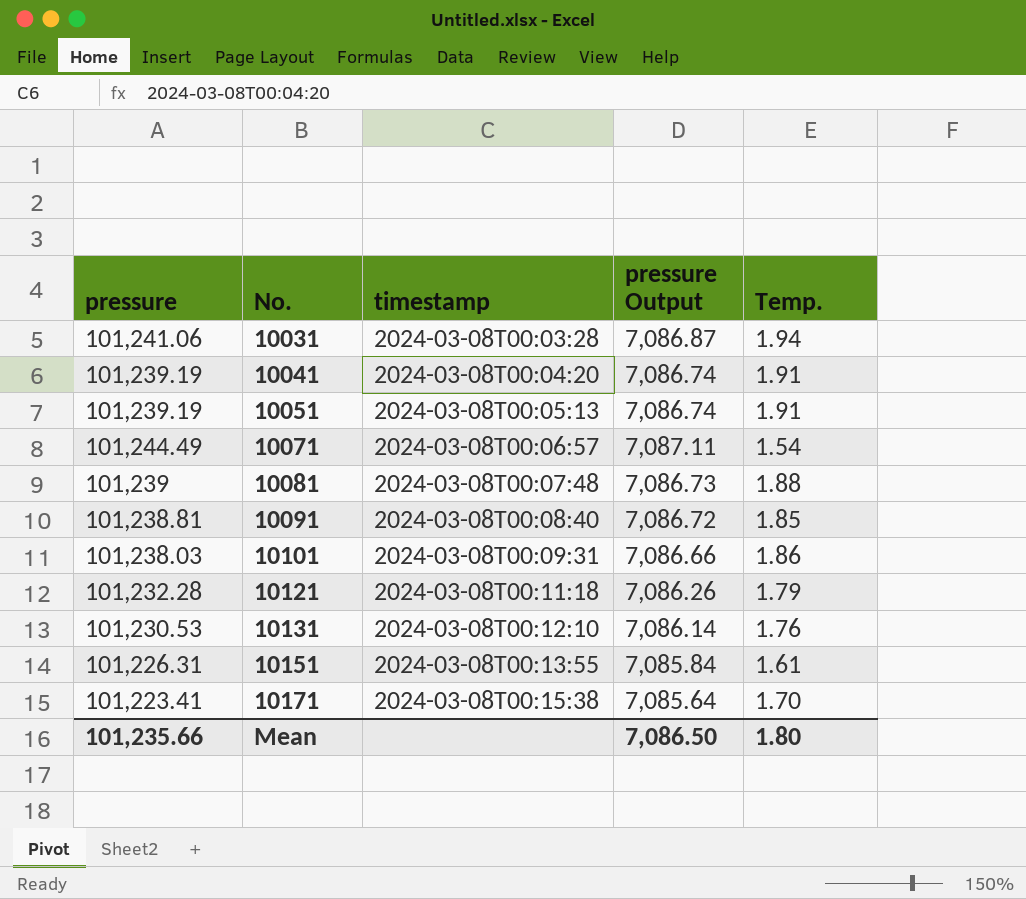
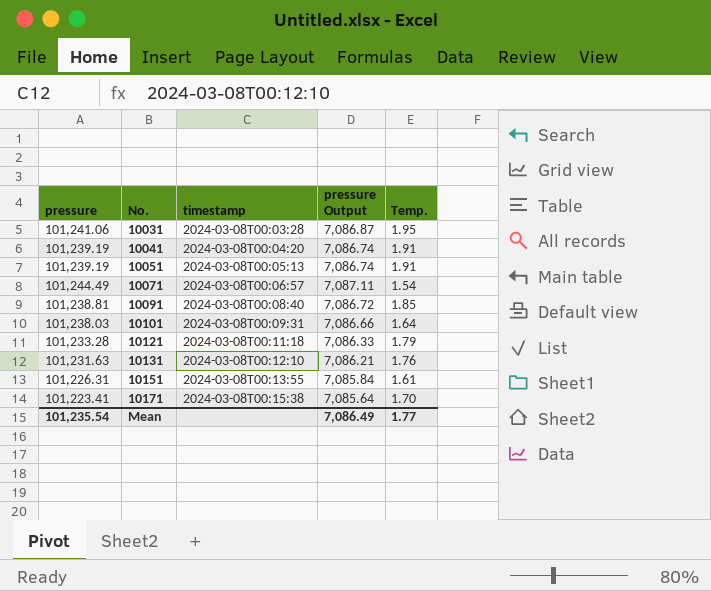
row 10081: 101,239 | 2024-03-08T00:07:48 | 7,086.73 | 1.88 -> none
10031 | Temp.: 1.94 -> 1.95
10101 | Temp.: 1.86 -> 1.64
10121 | pressure: 101,232.28 -> 101,233.28
10121 | pressure Output: 7,086.26 -> 7,086.33
10131 | pressure: 101,230.53 -> 101,231.63
10131 | pressure Output: 7,086.14 -> 7,086.21
Mean | pressure: 101,235.66 -> 101,235.54
Mean | pressure Output: 7,086.50 -> 7,086.49
Mean | Temp.: 1.80 -> 1.77

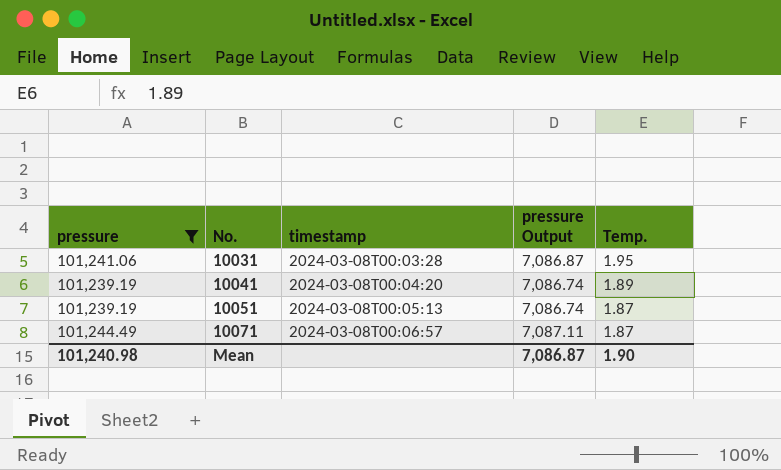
filter: none -> pressure >= 101,239.19
10041 | Temp.: 1.91 -> 1.89
10051 | Temp.: 1.91 -> 1.87
10071 | Temp.: 1.54 -> 1.87
Mean | pressure: 101,235.54 -> 101,240.98
Mean | pressure Output: 7,086.49 -> 7,086.87
Mean | Temp.: 1.77 -> 1.90

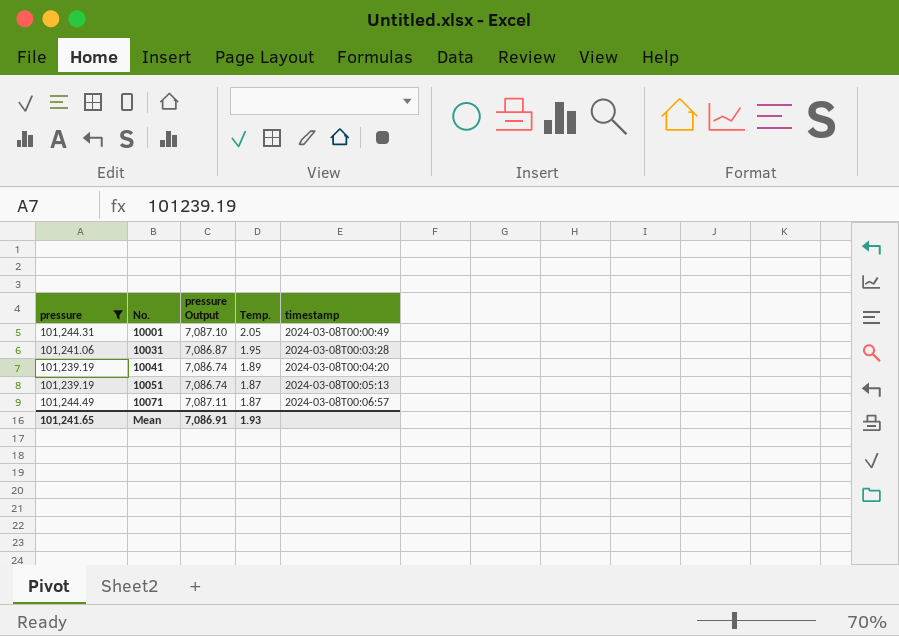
column timestamp | position: 3 -> 5
row 10001: none -> 101,244.31 | 7,087.10 | 2.05 | 2024-03-08T00:00:49
Mean | pressure: 101,240.98 -> 101,241.65
Mean | pressure Output: 7,086.87 -> 7,086.91
Mean | Temp.: 1.90 -> 1.93

